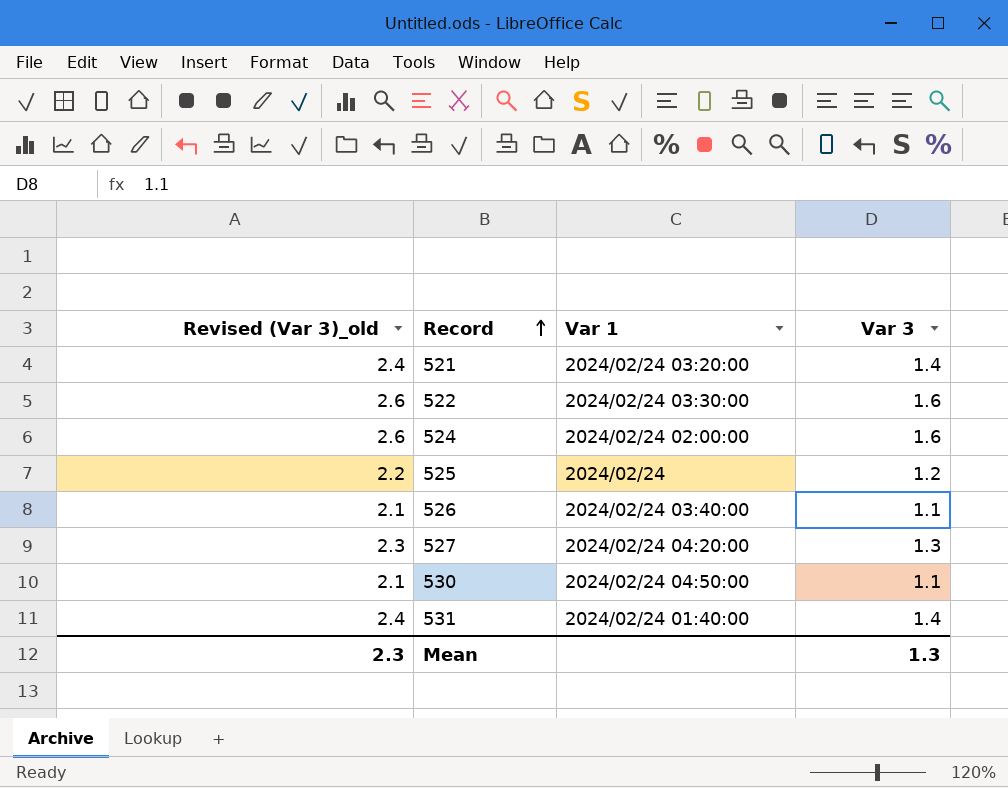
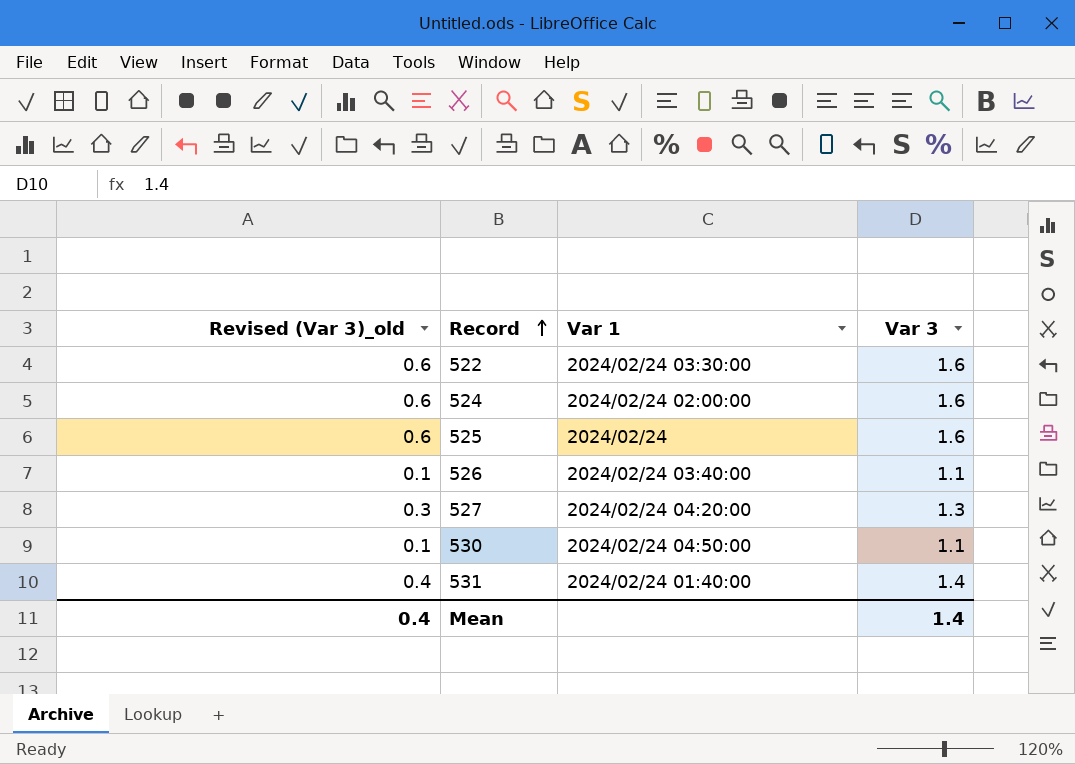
column Revised (Var 3)_old | formula: [Var 3] + 1 -> [Var 3] - 1
row 521: 2.4 | 2024/02/24 03:20:00 | 1.4 -> none
525 | Var 3: 1.2 -> 1.6
Mean | Revised (Var 3)_old: 2.3 -> 0.4
Mean | Var 3: 1.3 -> 1.4

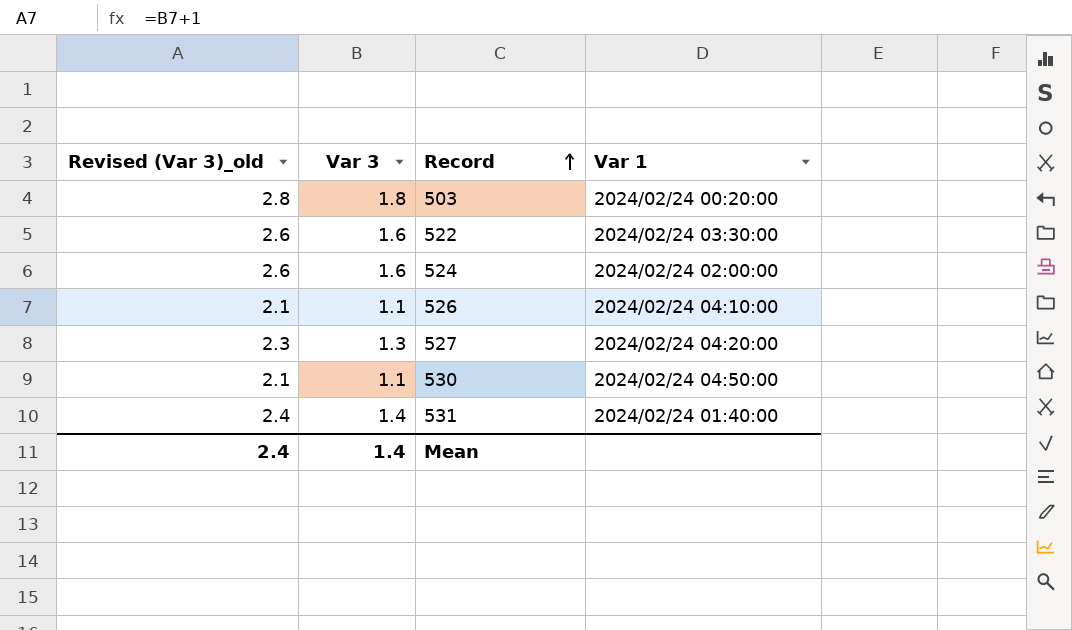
column Revised (Var 3)_old | formula: [Var 3] - 1 -> [Var 3] + 1
column Var 3 | position: 4 -> 2
row 525: 0.6 | 2024/02/24 | 1.6 -> none
row 503: none -> 2.8 | 1.8 | 2024/02/24 00:20:00
526 | Var 1: 2024/02/24 03:40:00 -> 2024/02/24 04:10:00
Mean | Revised (Var 3)_old: 0.4 -> 2.4

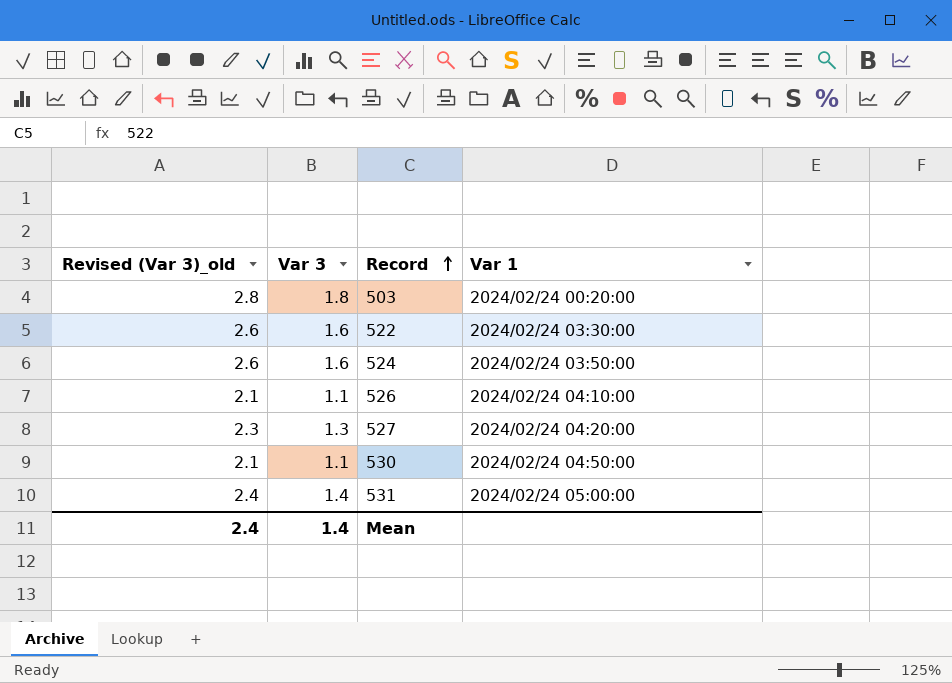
524 | Var 1: 2024/02/24 02:00:00 -> 2024/02/24 03:50:00
531 | Var 1: 2024/02/24 01:40:00 -> 2024/02/24 05:00:00

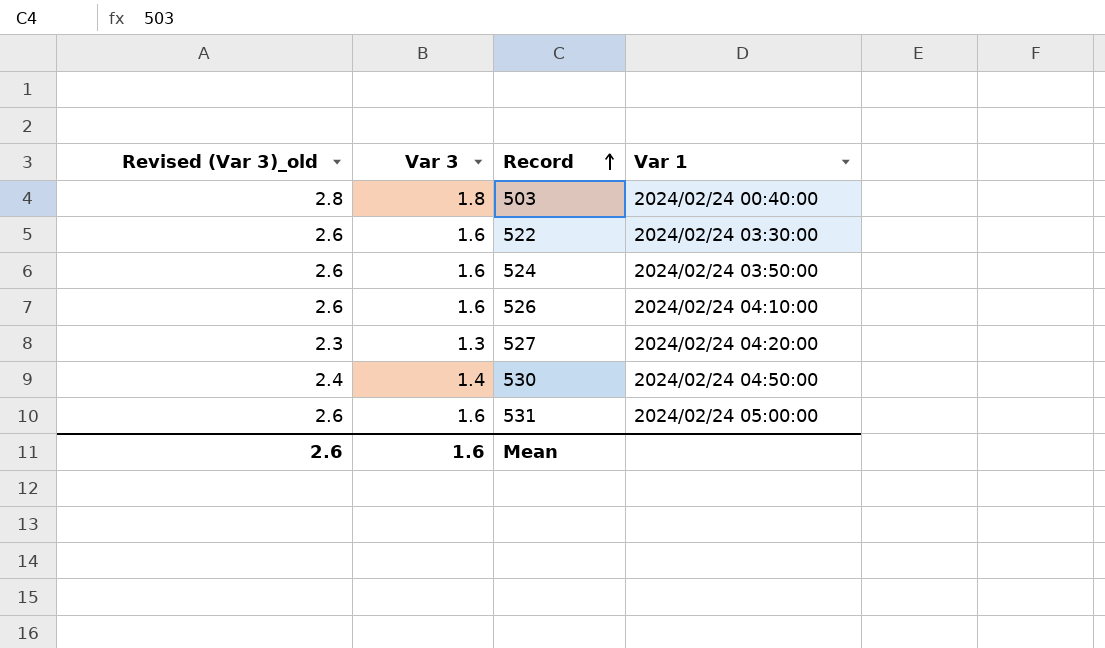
503 | Var 1: 2024/02/24 00:20:00 -> 2024/02/24 00:40:00
526 | Revised (Var 3)_old: 2.1 -> 2.6
526 | Var 3: 1.1 -> 1.6
530 | Revised (Var 3)_old: 2.1 -> 2.4
530 | Var 3: 1.1 -> 1.4
531 | Revised (Var 3)_old: 2.4 -> 2.6
531 | Var 3: 1.4 -> 1.6
Mean | Revised (Var 3)_old: 2.4 -> 2.6
Mean | Var 3: 1.4 -> 1.6

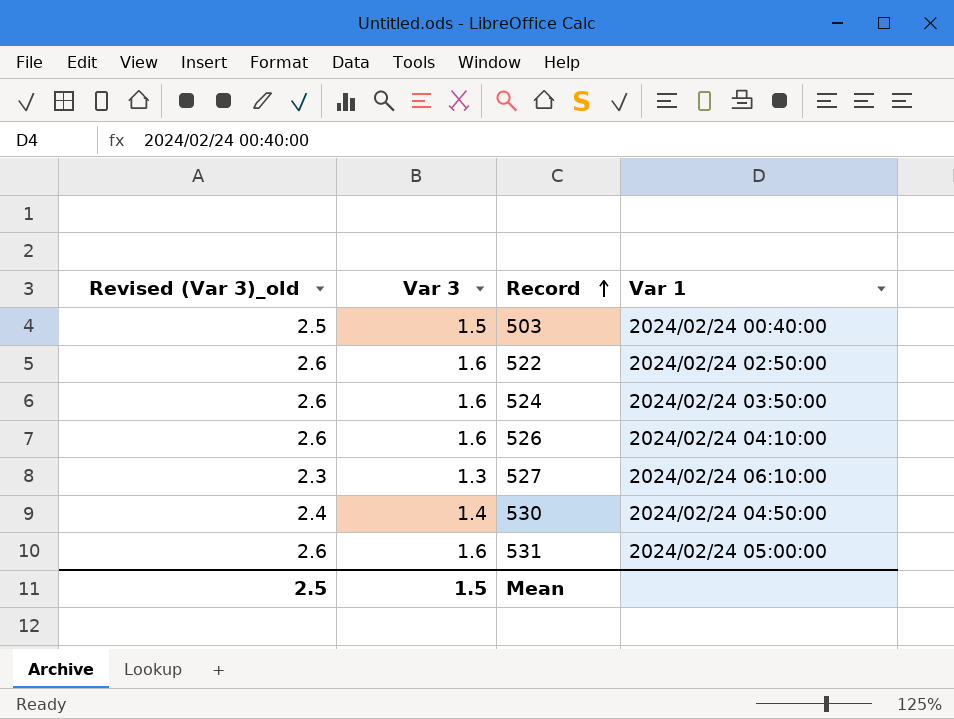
503 | Revised (Var 3)_old: 2.8 -> 2.5
503 | Var 3: 1.8 -> 1.5
522 | Var 1: 2024/02/24 03:30:00 -> 2024/02/24 02:50:00
527 | Var 1: 2024/02/24 04:20:00 -> 2024/02/24 06:10:00
Mean | Revised (Var 3)_old: 2.6 -> 2.5
Mean | Var 3: 1.6 -> 1.5

